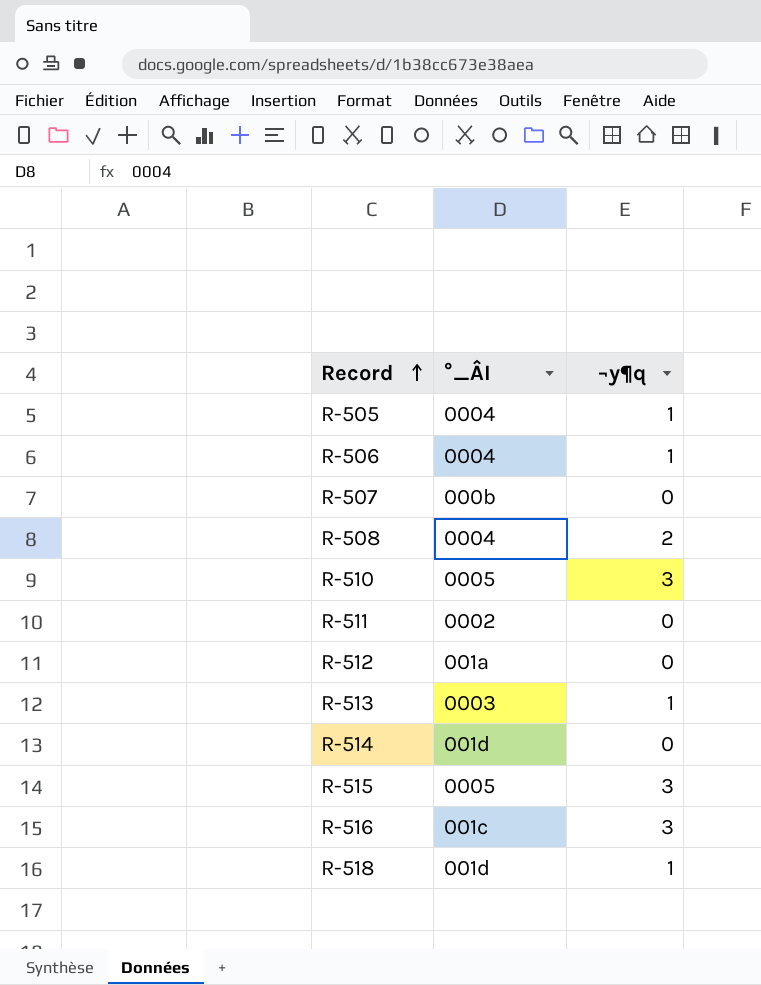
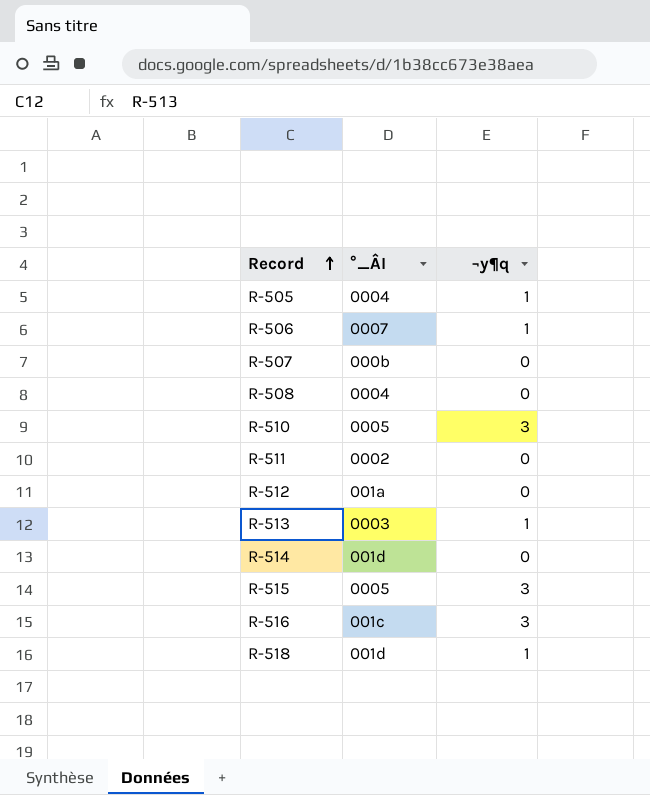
R-506 | °_ÂI: 0004 -> 0007
R-508 | ¬y¶q: 2 -> 0

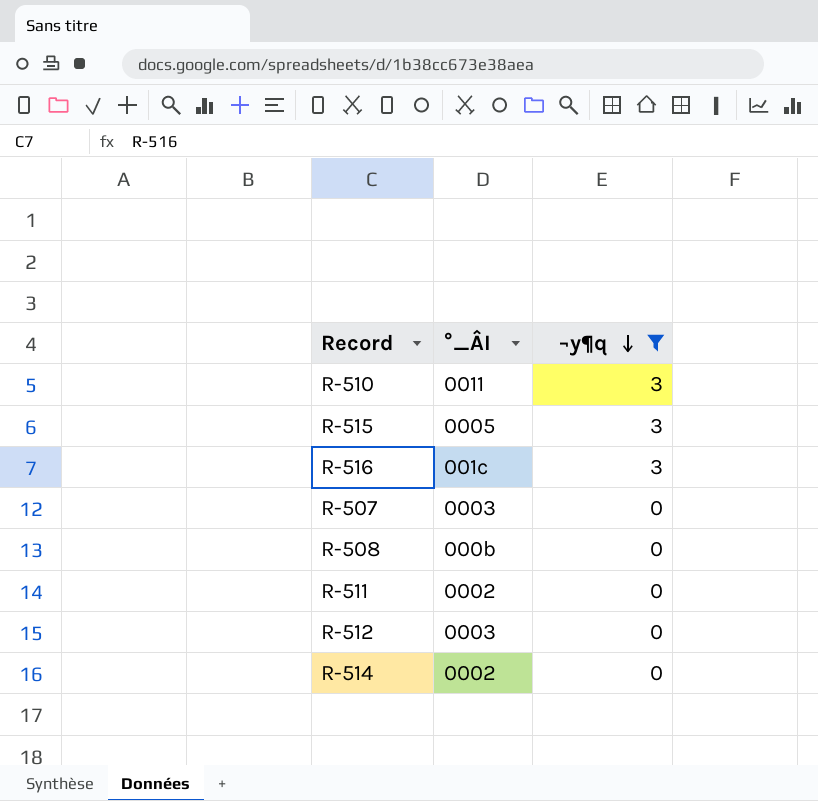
filter: none -> ¬y¶q != 1
row order: Record ascending -> ¬y¶q descending
R-510 | °_ÂI: 0005 -> 0011
R-507 | °_ÂI: 000b -> 0003
R-508 | °_ÂI: 0004 -> 000b
R-512 | °_ÂI: 001a -> 0003
R-514 | °_ÂI: 001d -> 0002

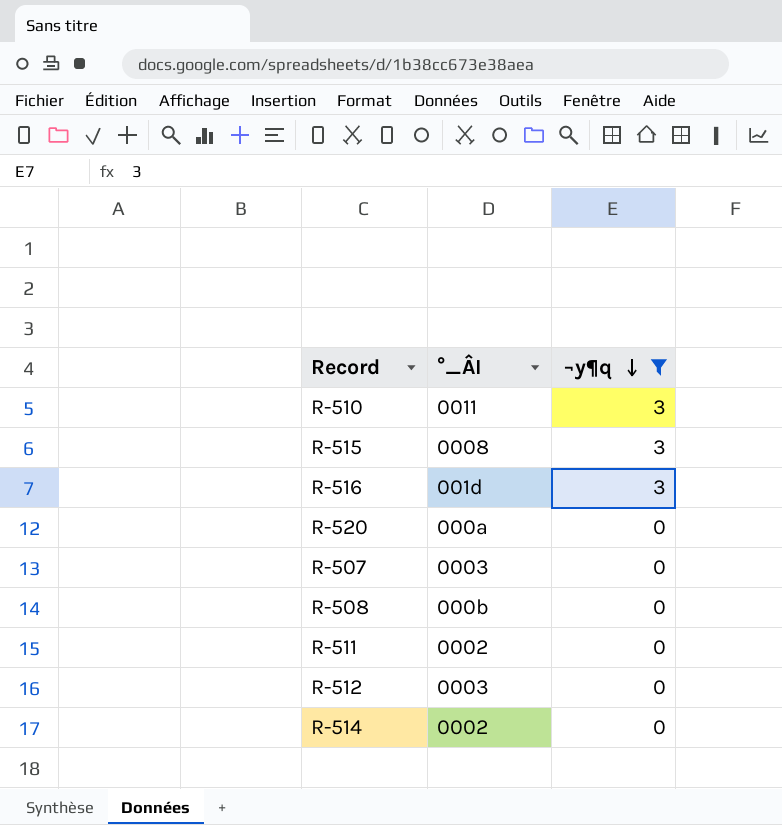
R-515 | °_ÂI: 0005 -> 0008
R-516 | °_ÂI: 001c -> 001d
row R-520: none -> 000a | 0

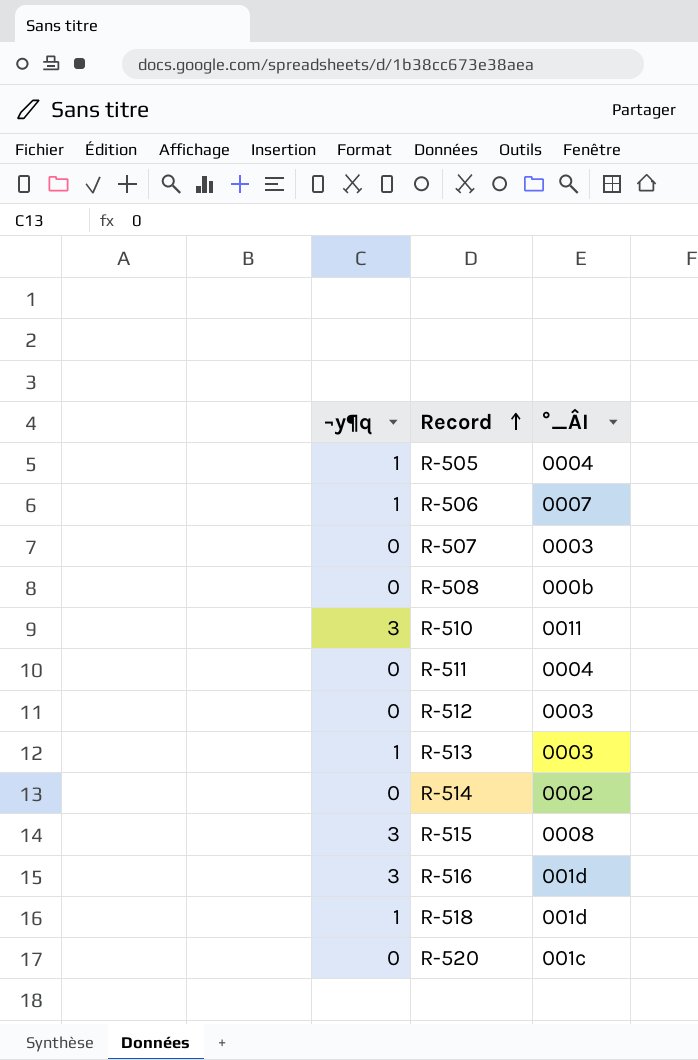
filter: ¬y¶q != 1 -> none
row order: ¬y¶q descending -> Record ascending
column ¬y¶q | position: 3 -> 1
R-511 | °_ÂI: 0002 -> 0004
R-520 | °_ÂI: 000a -> 001c

